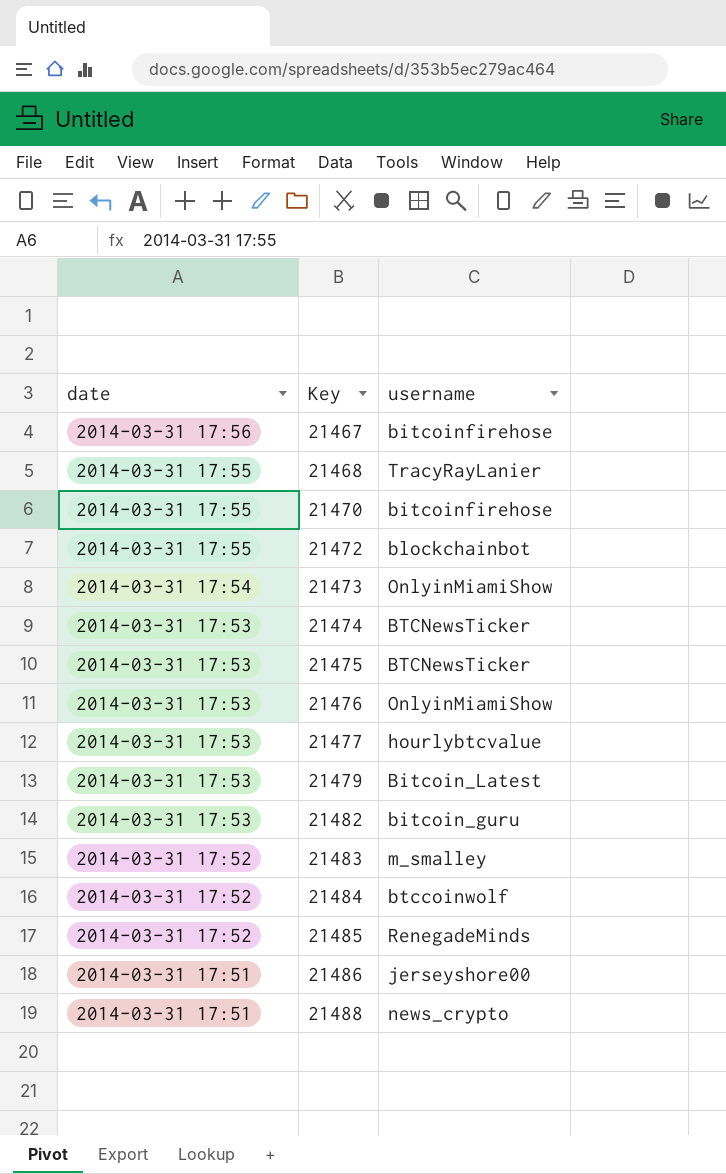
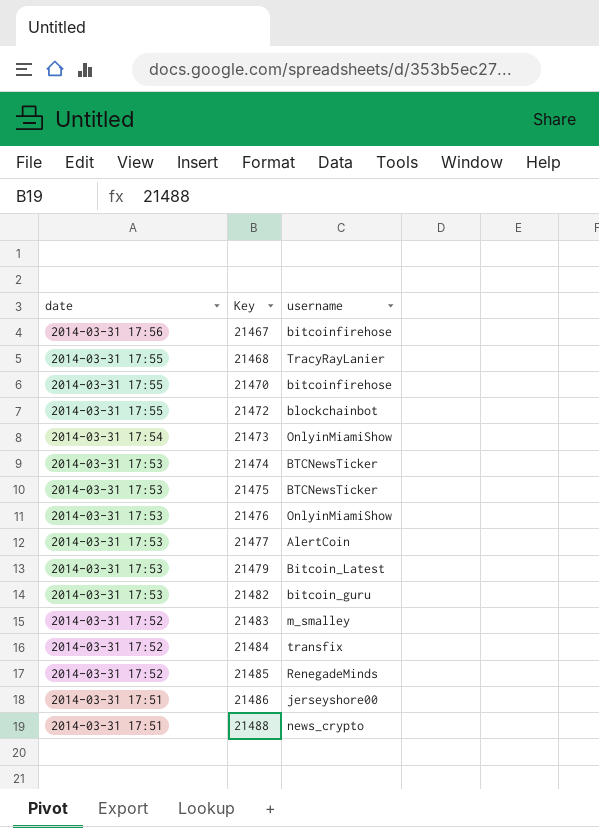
21477 | username: hourlybtcvalue -> AlertCoin
21484 | username: btccoinwolf -> transfix

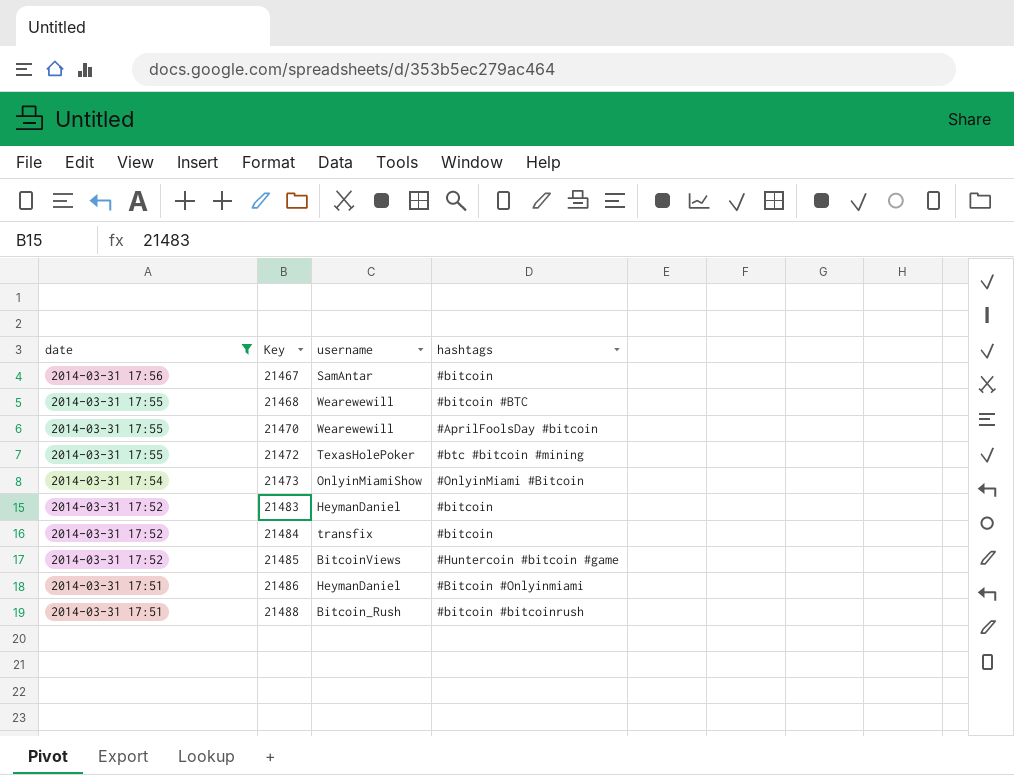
filter: none -> date != 2014-03-31 17:53
column hashtags | position: none -> 4
21467 | username: bitcoinfirehose -> SamAntar
21468 | username: TracyRayLanier -> Wearewewill
21470 | username: bitcoinfirehose -> Wearewewill
21472 | username: blockchainbot -> TexasHolePoker
21483 | username: m_smalley -> HeymanDaniel
21485 | username: RenegadeMinds -> BitcoinViews
21486 | username: jerseyshore00 -> HeymanDaniel
21488 | username: news_crypto -> Bitcoin_Rush

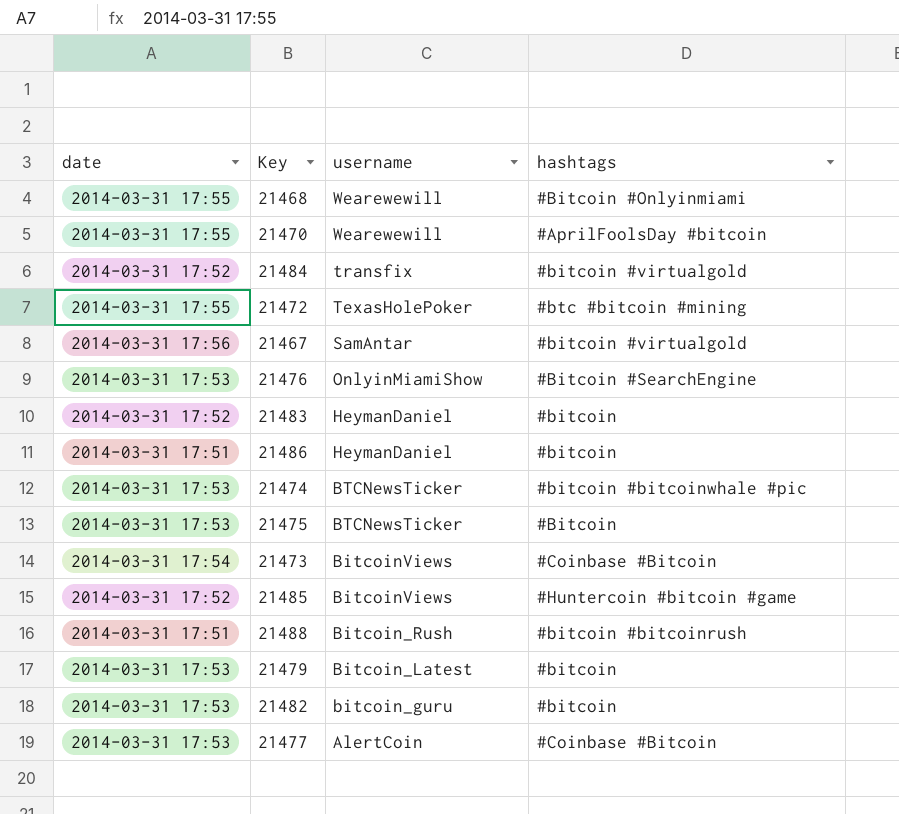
filter: date != 2014-03-31 17:53 -> none
row order: date descending -> username descending
21468 | hashtags: #bitcoin #BTC -> #Bitcoin #Onlyinmiami
21484 | hashtags: #bitcoin -> #bitcoin #virtualgold
21467 | hashtags: #bitcoin -> #bitcoin #virtualgold
21486 | hashtags: #Bitcoin #Onlyinmiami -> #bitcoin
21473 | username: OnlyinMiamiShow -> BitcoinViews
21473 | hashtags: #OnlyinMiami #Bitcoin -> #Coinbase #Bitcoin

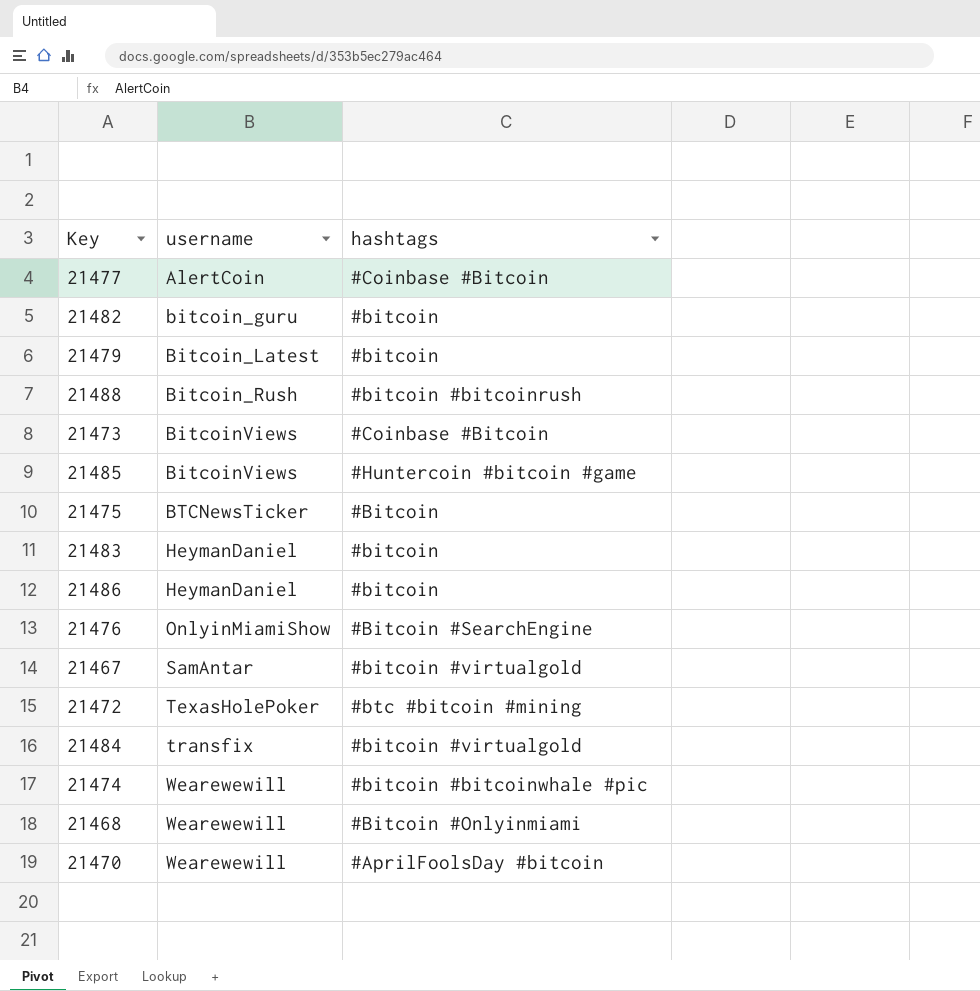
row order: username descending -> username ascending
column date | position: 1 -> none
21474 | username: BTCNewsTicker -> Wearewewill

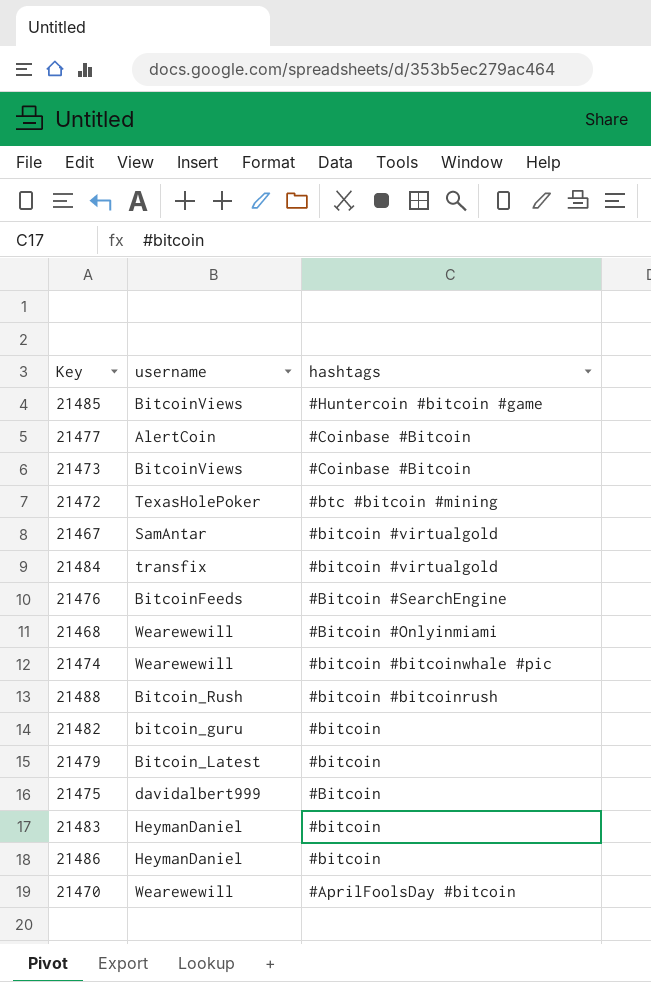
row order: username ascending -> hashtags descending
21476 | username: OnlyinMiamiShow -> BitcoinFeeds
21475 | username: BTCNewsTicker -> davidalbert999

